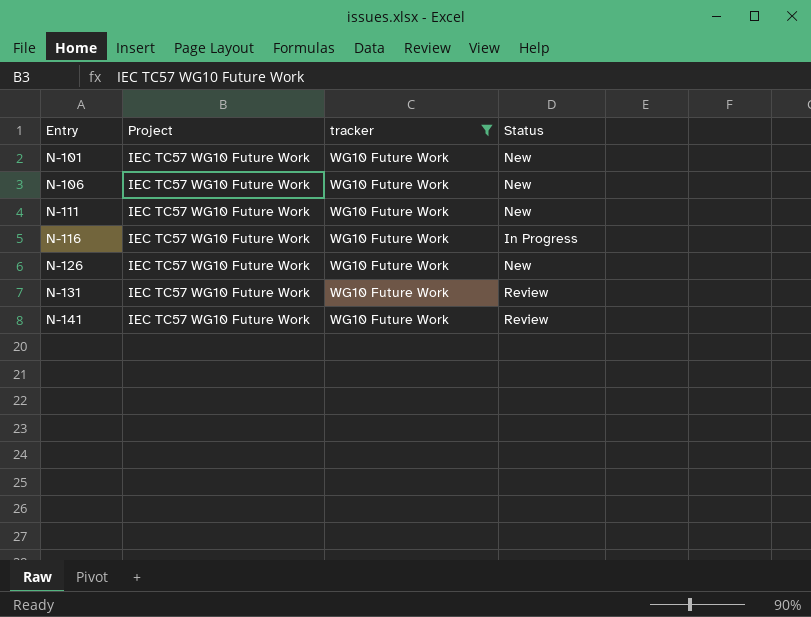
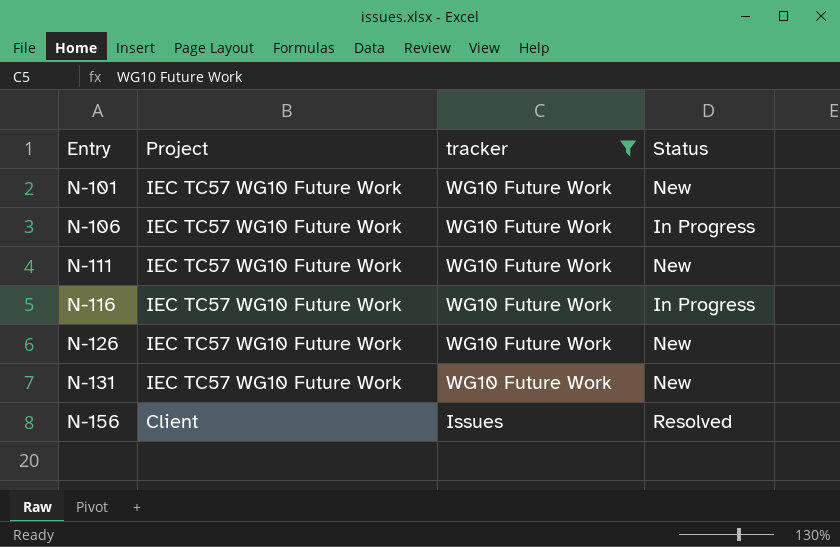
row N-141: IEC TC57 WG10 Future Work | WG10 Future Work | Review -> none
N-106 | Status: New -> In Progress
N-131 | Status: Review -> New
row N-156: none -> Client | Issues | Resolved

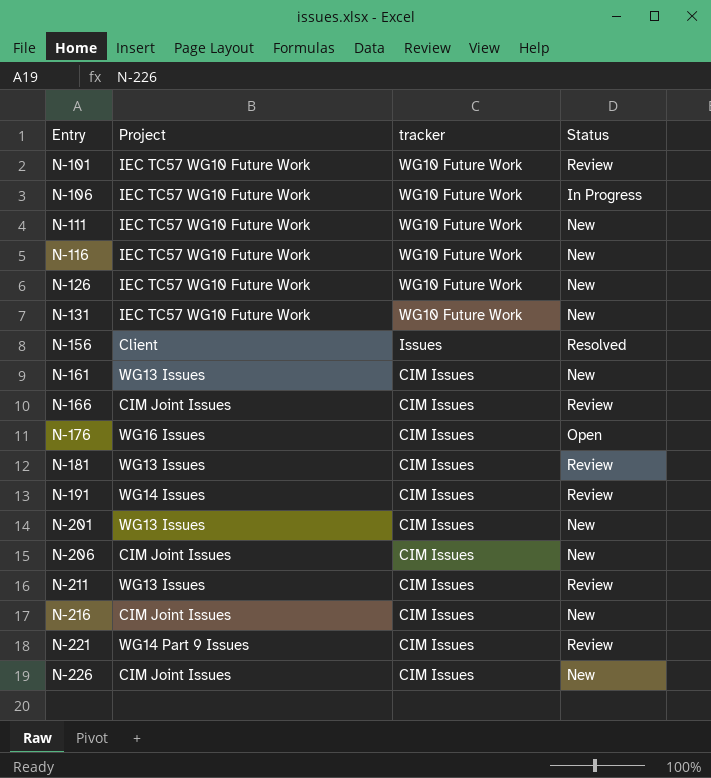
filter: tracker != CIM Issues -> none
N-101 | Status: New -> Review
N-116 | Status: In Progress -> New

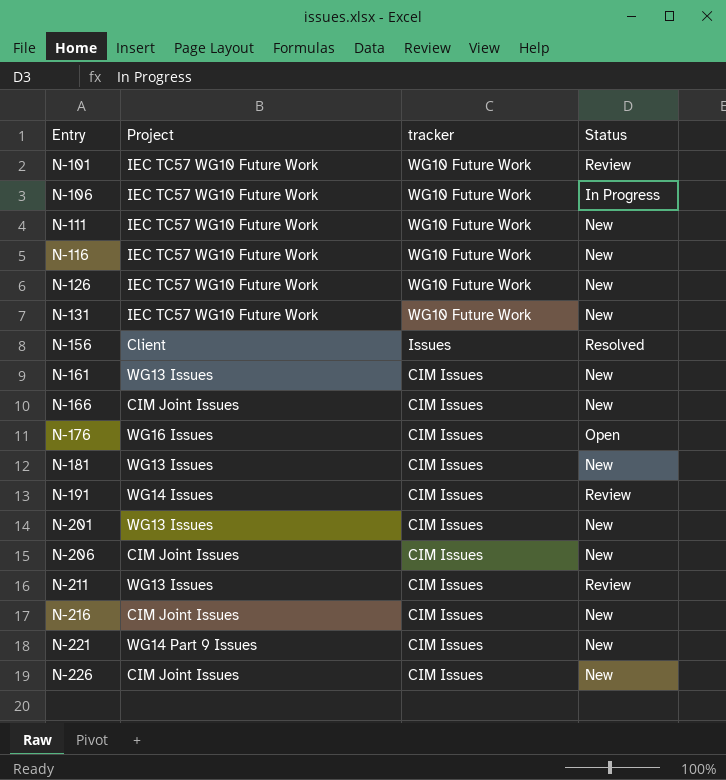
N-166 | Status: Review -> New
N-181 | Status: Review -> New
N-221 | Status: Review -> New

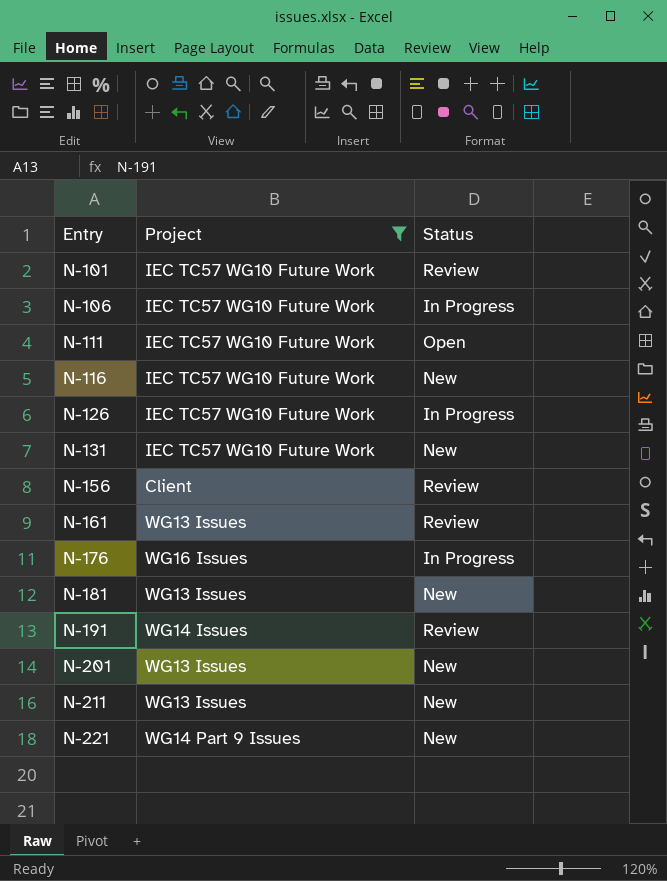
filter: none -> Project != CIM Joint Issues
column tracker | position: 3 -> none
N-111 | Status: New -> Open
N-126 | Status: New -> In Progress
N-156 | Status: Resolved -> Review
N-161 | Status: New -> Review
N-176 | Status: Open -> In Progress
N-211 | Status: Review -> New

